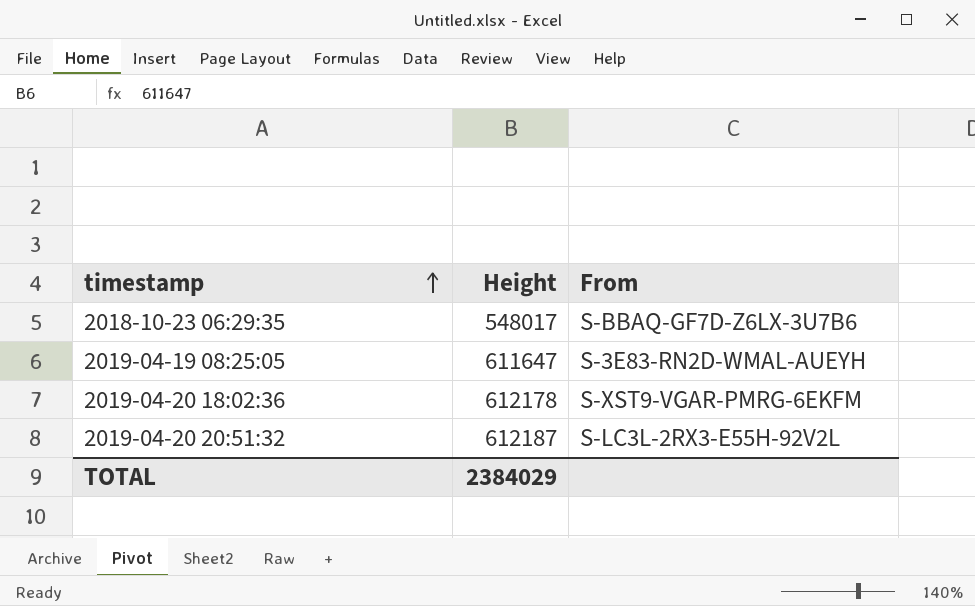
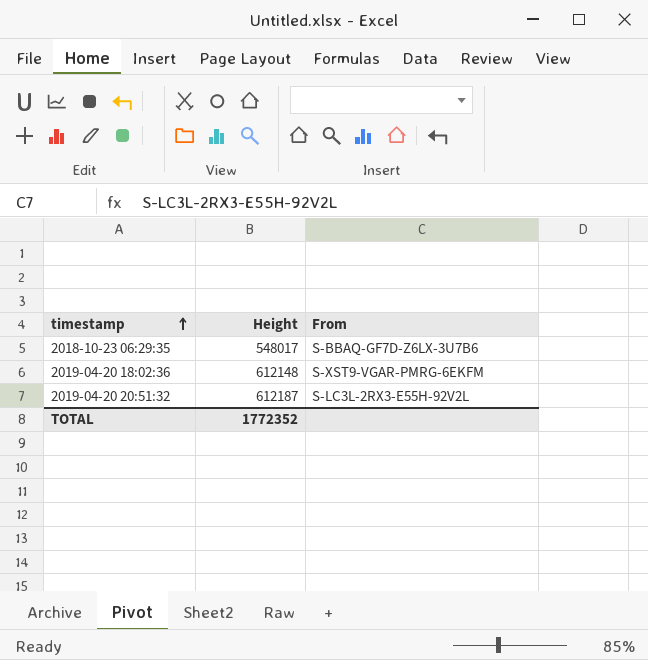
row 2019-04-19 08:25:05: 611647 | S-3E83-RN2D-WMAL-AUEYH -> none
2019-04-20 18:02:36 | Height: 612178 -> 612148
TOTAL | Height: 2384029 -> 1772352

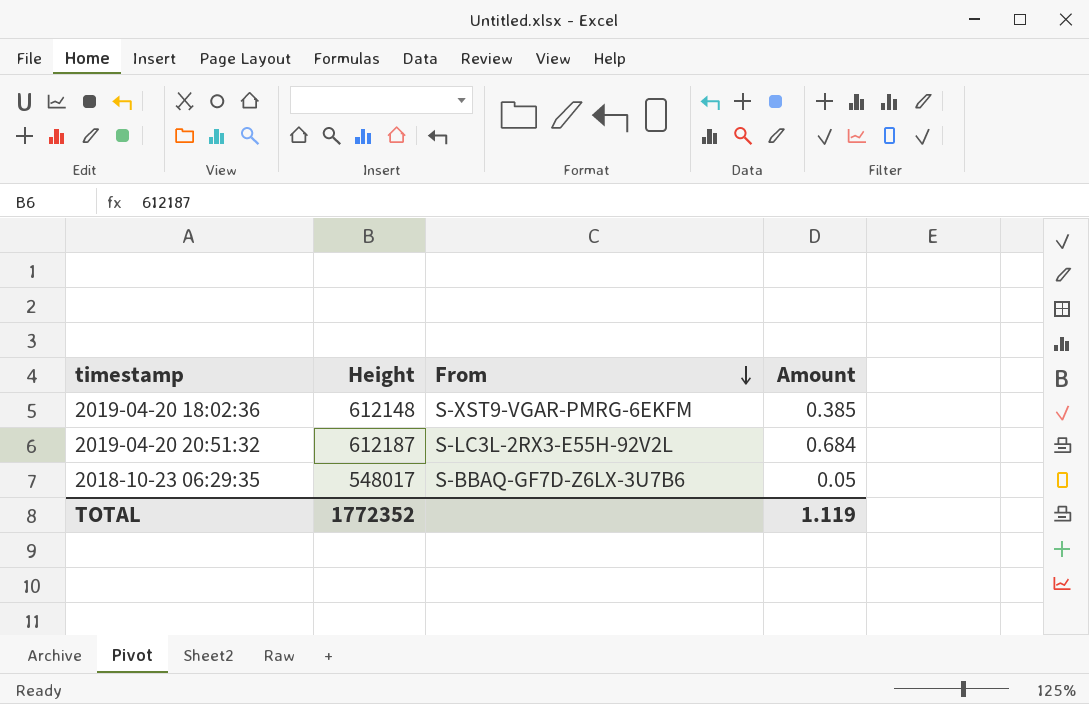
row order: timestamp ascending -> From descending
column Amount | position: none -> 4

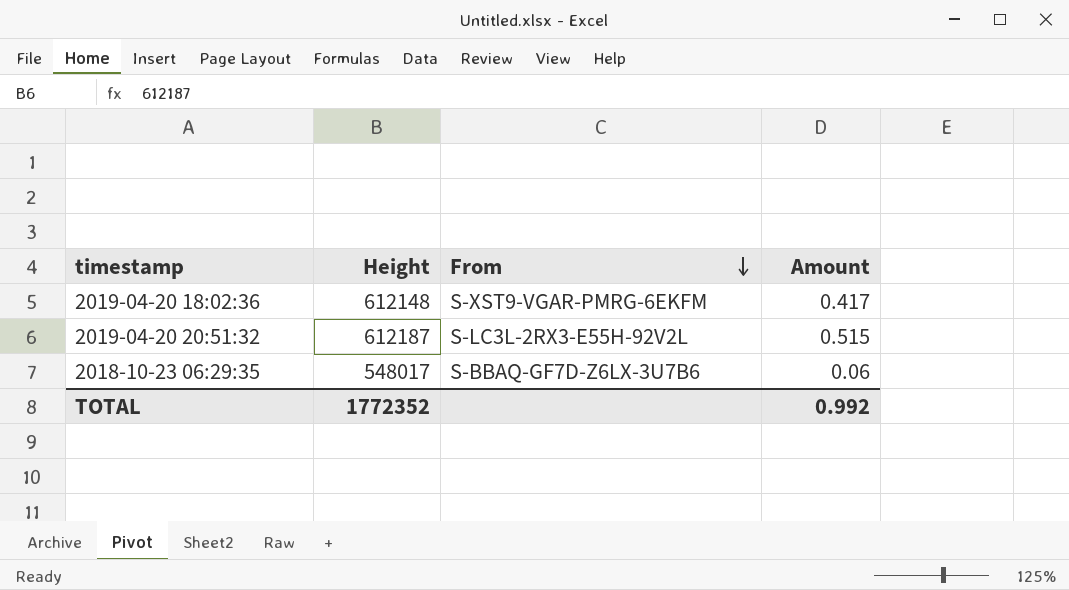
2019-04-20 18:02:36 | Amount: 0.385 -> 0.417
2019-04-20 20:51:32 | Amount: 0.684 -> 0.515
2018-10-23 06:29:35 | Amount: 0.05 -> 0.06
TOTAL | Amount: 1.119 -> 0.992

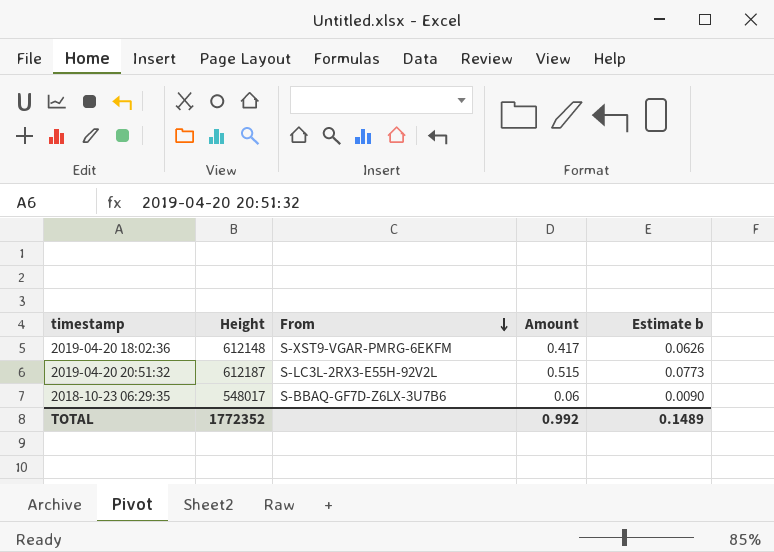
column Estimate b | formula: none -> [Amount] * 0.15

